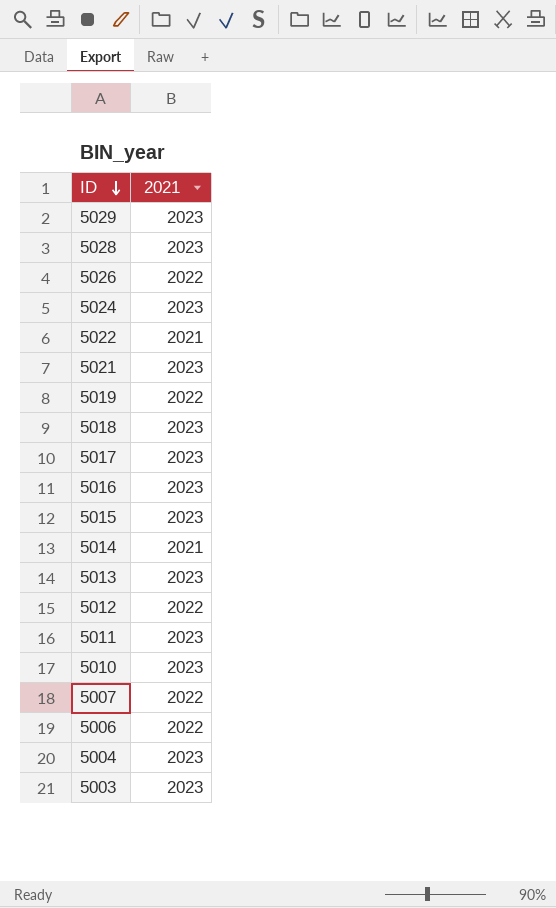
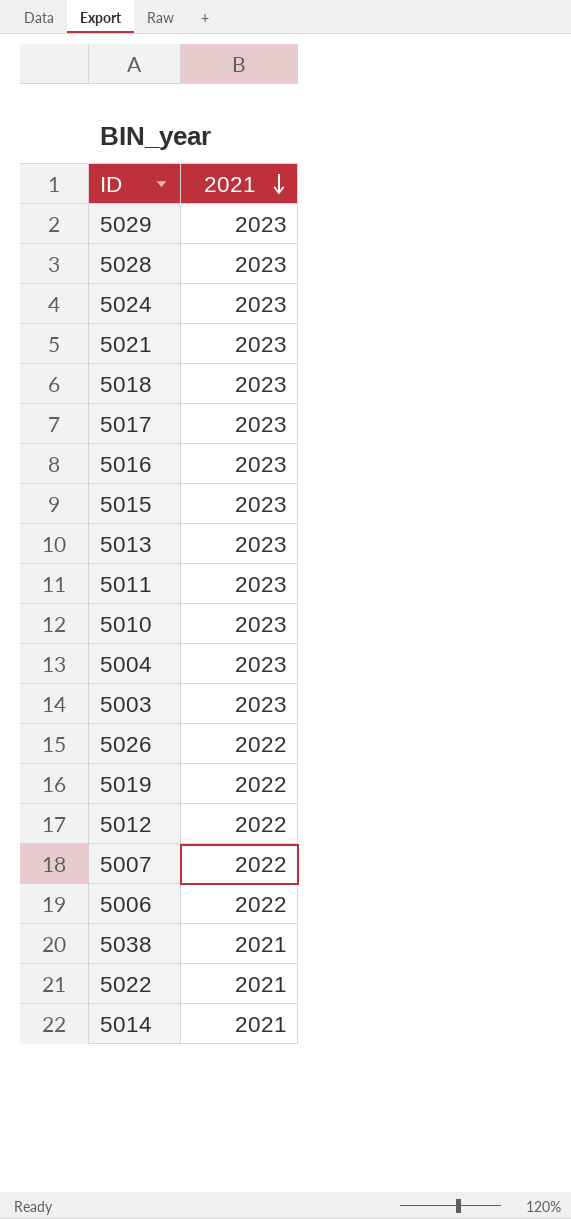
row order: ID descending -> 2021 descending
row 5038: none -> 2021

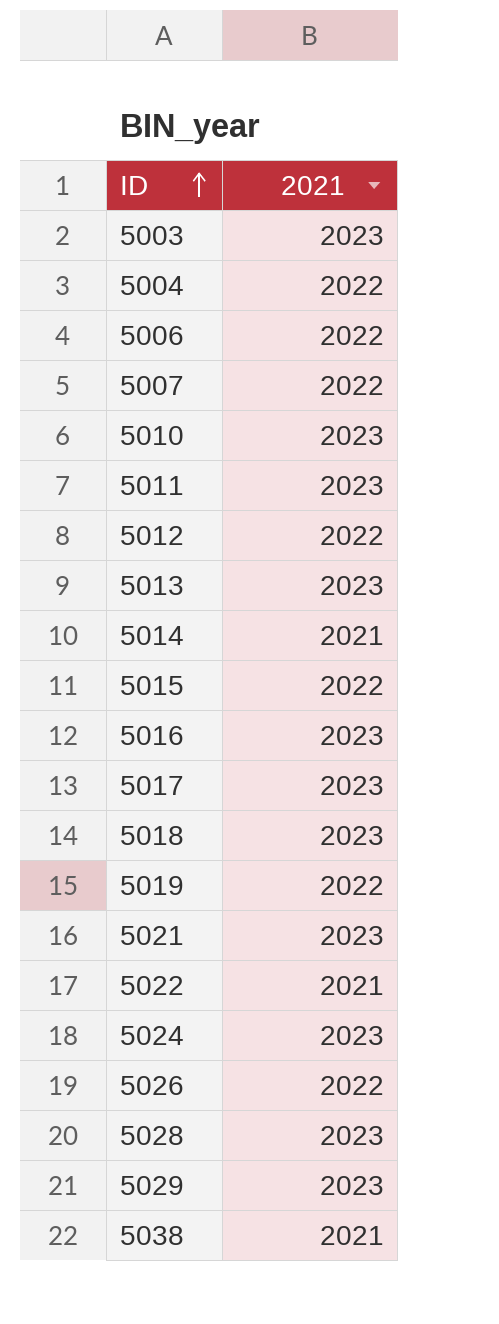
row order: 2021 descending -> ID ascending
5004 | 2021: 2023 -> 2022
5015 | 2021: 2023 -> 2022

